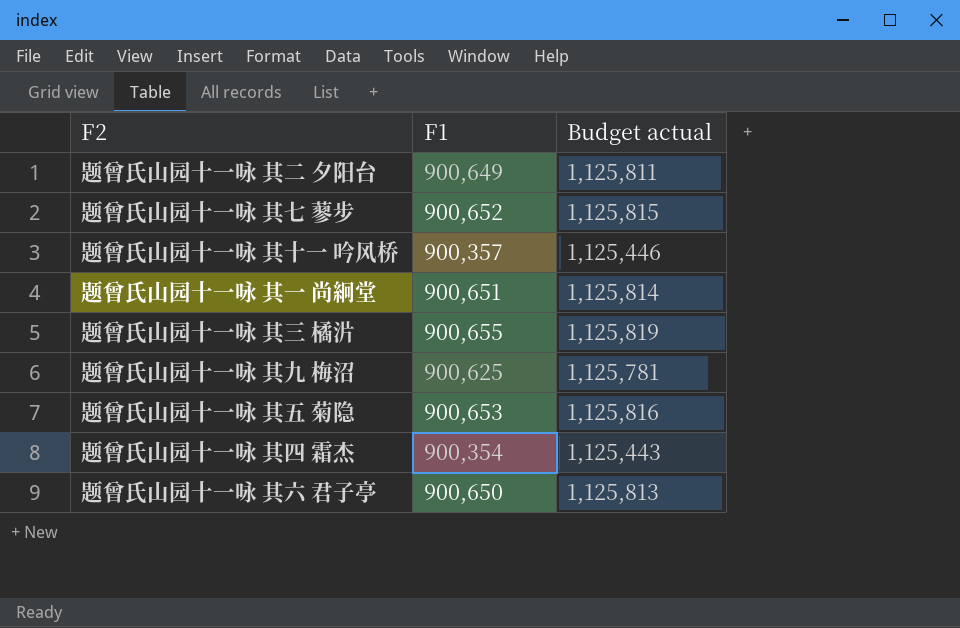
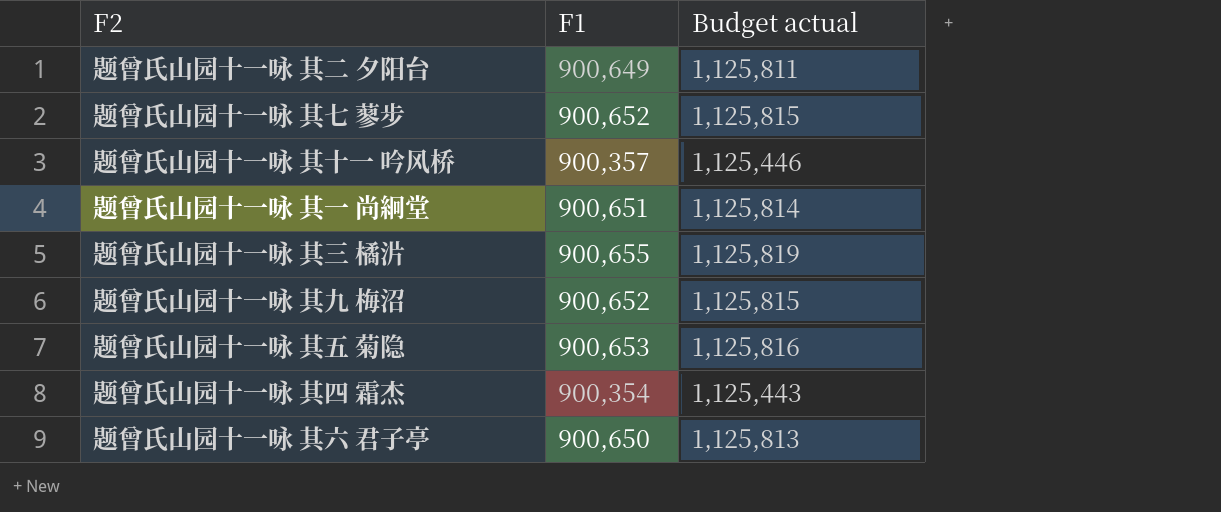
题曾氏山园十一咏 其九 梅沼 | F1: 900,625 -> 900,652
题曾氏山园十一咏 其九 梅沼 | Budget actual: 1,125,781 -> 1,125,815

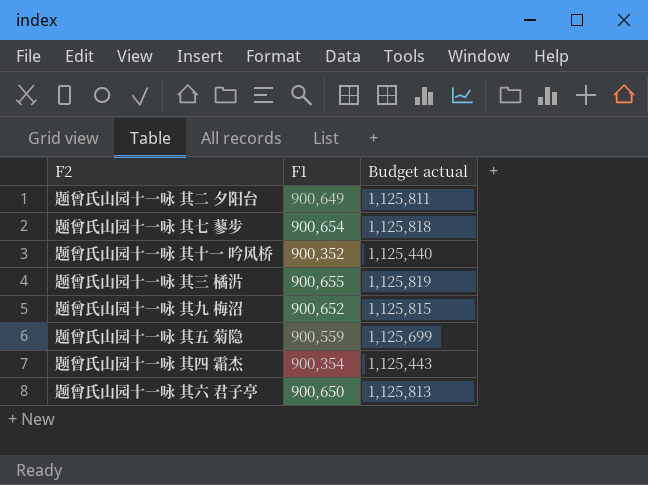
row 题曾氏山园十一咏 其一 尚絅堂: 900,651 | 1,125,814 -> none
题曾氏山园十一咏 其七 蓼步 | F1: 900,652 -> 900,654
题曾氏山园十一咏 其七 蓼步 | Budget actual: 1,125,815 -> 1,125,818
题曾氏山园十一咏 其十一 吟风桥 | F1: 900,357 -> 900,352
题曾氏山园十一咏 其十一 吟风桥 | Budget actual: 1,125,446 -> 1,125,440
题曾氏山园十一咏 其五 菊隐 | F1: 900,653 -> 900,559
题曾氏山园十一咏 其五 菊隐 | Budget actual: 1,125,816 -> 1,125,699

